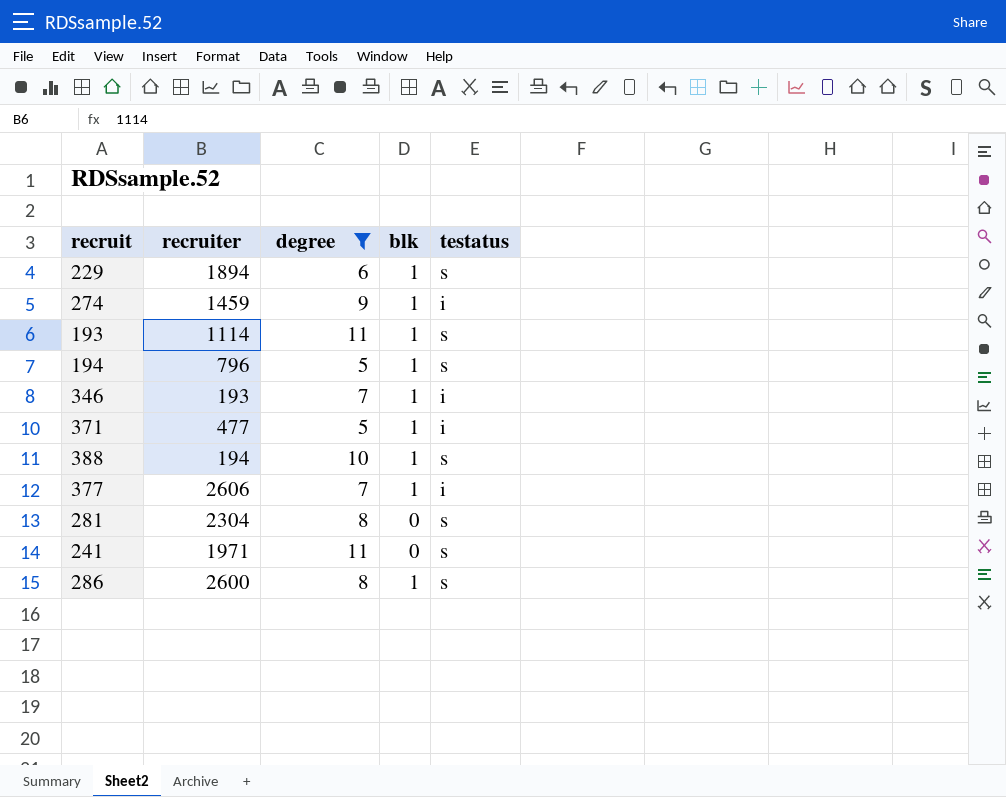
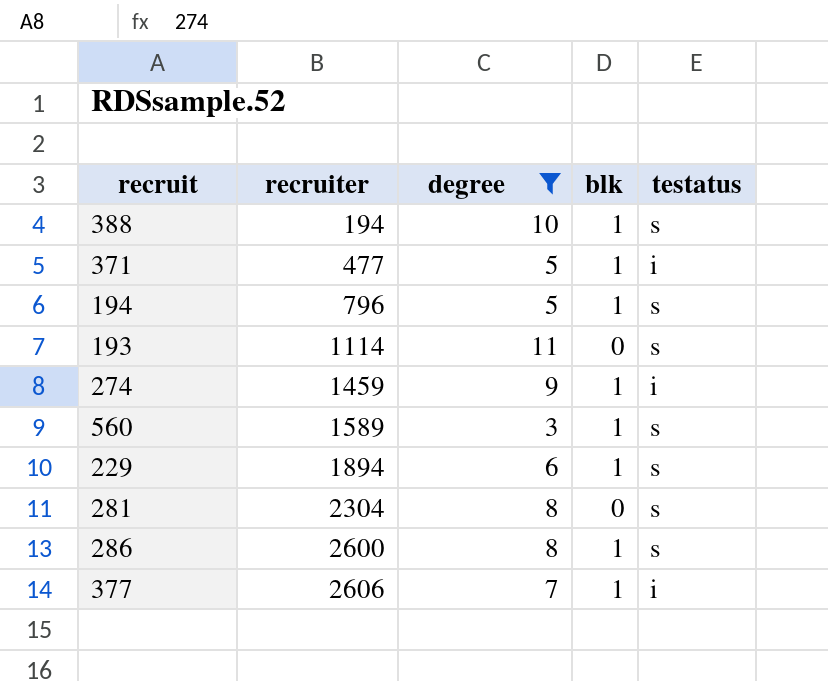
row order: none -> recruiter ascending
row 346: 193 | 7 | 1 | i -> none
row 241: 1971 | 11 | 0 | s -> none
193 | blk: 1 -> 0
row 560: none -> 1589 | 3 | 1 | s

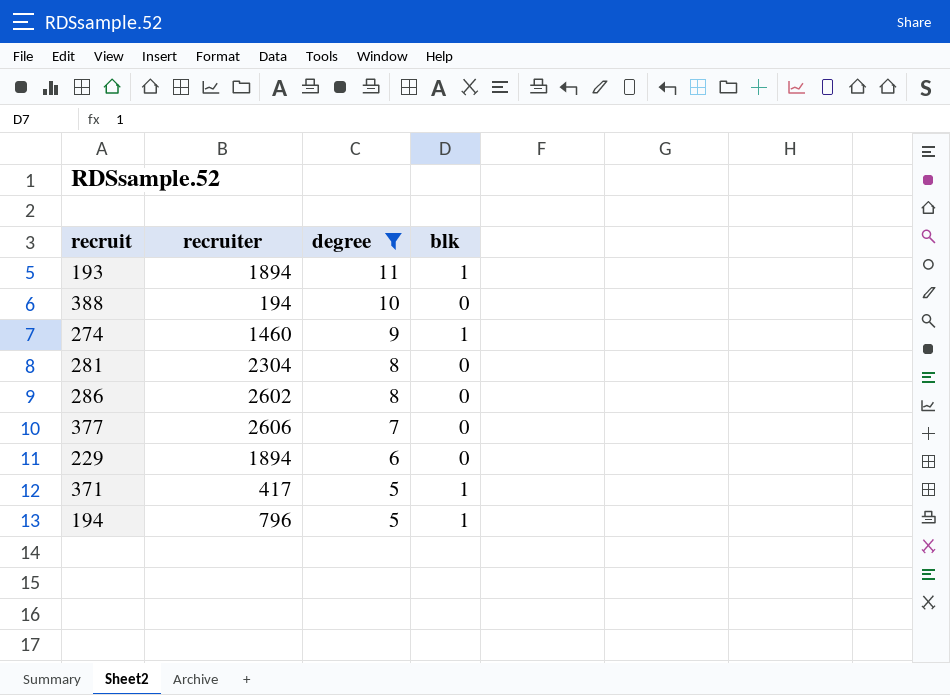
row order: recruiter ascending -> degree descending
column testatus | position: 5 -> none
row 560: 1589 | 3 | 1 | s -> none
193 | recruiter: 1114 -> 1894
193 | blk: 0 -> 1
388 | blk: 1 -> 0
274 | recruiter: 1459 -> 1460
286 | recruiter: 2600 -> 2602
286 | blk: 1 -> 0
377 | blk: 1 -> 0
229 | blk: 1 -> 0
371 | recruiter: 477 -> 417

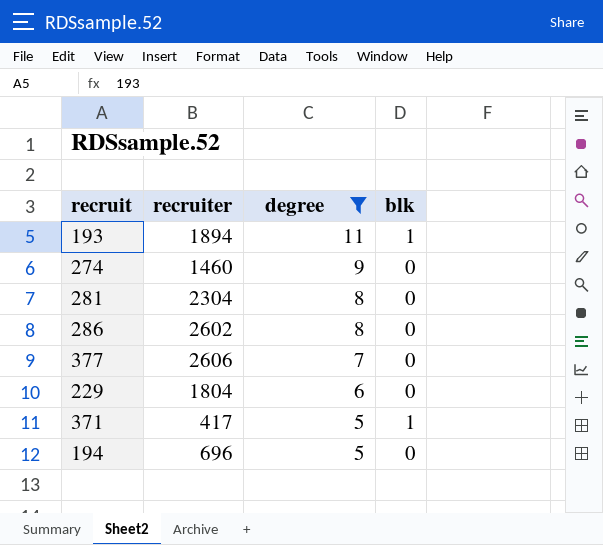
row 388: 194 | 10 | 0 -> none
274 | blk: 1 -> 0
229 | recruiter: 1894 -> 1804
194 | recruiter: 796 -> 696
194 | blk: 1 -> 0

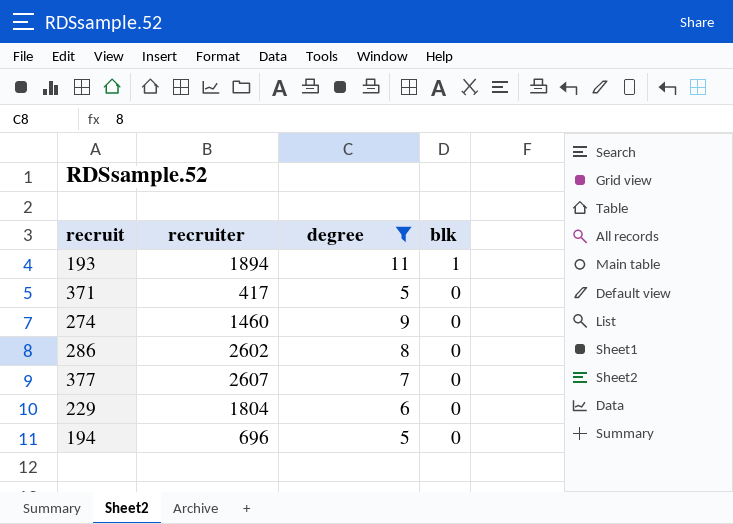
row order: degree descending -> blk descending
row 281: 2304 | 8 | 0 -> none
371 | blk: 1 -> 0
377 | recruiter: 2606 -> 2607

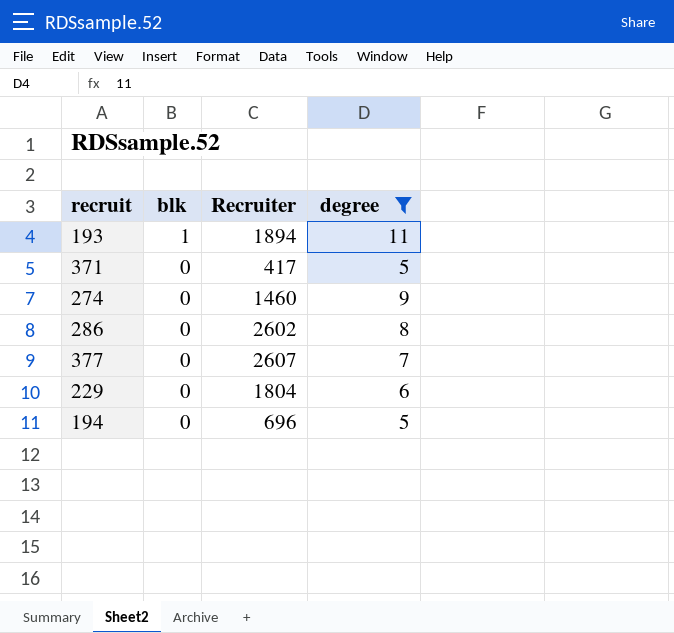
column blk | position: 4 -> 2
column name: recruiter -> Recruiter

